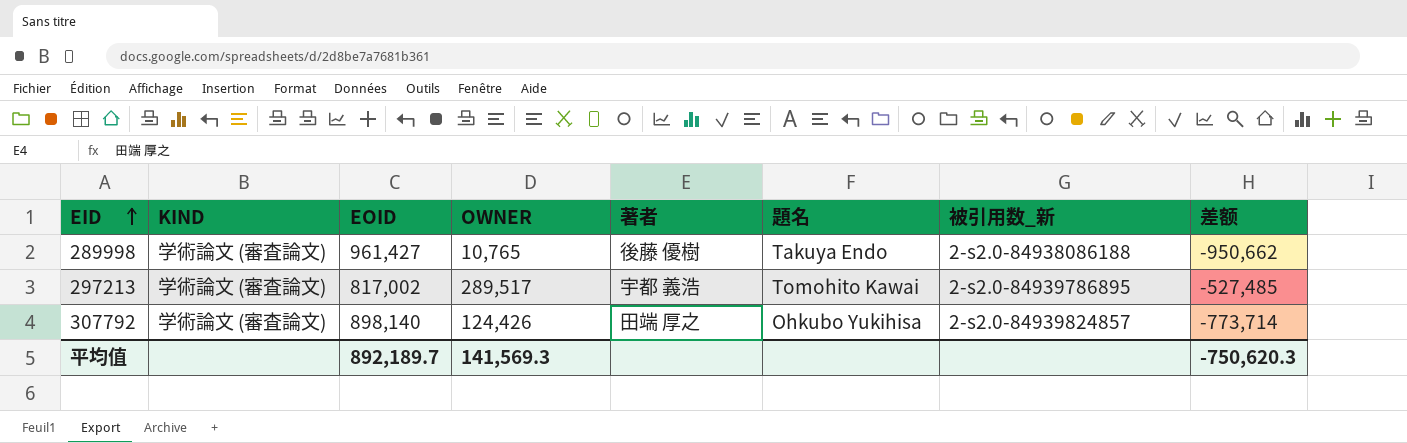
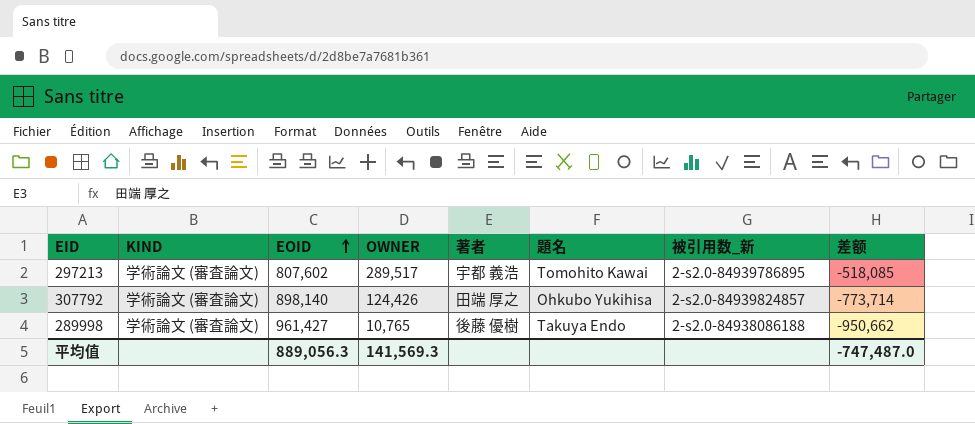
row order: EID ascending -> EOID ascending
297213 | EOID: 817,002 -> 807,602
297213 | 差额: -527,485 -> -518,085
平均值 | EOID: 892,189.7 -> 889,056.3
平均值 | 差额: -750,620.3 -> -747,487.0

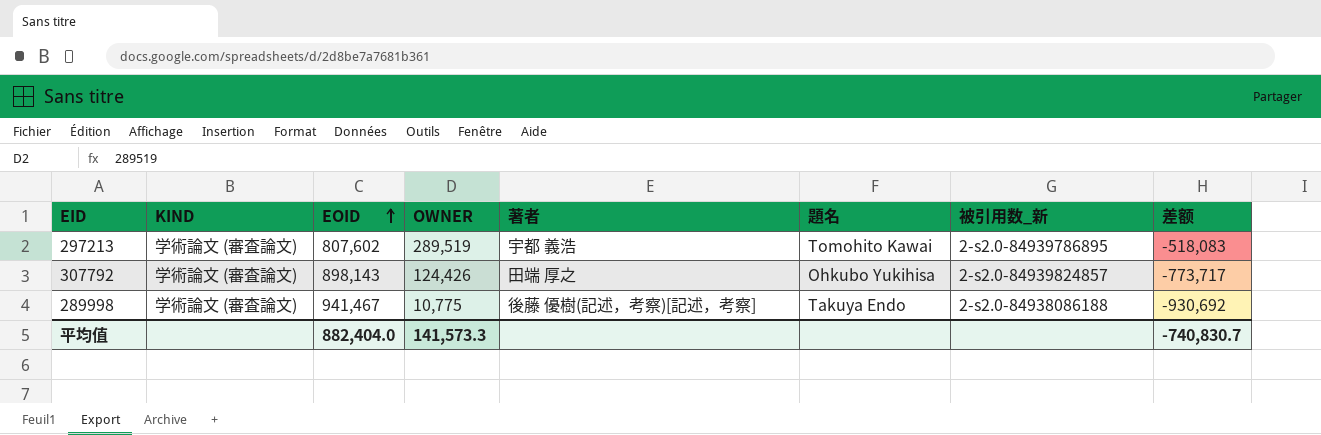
297213 | OWNER: 289,517 -> 289,519
297213 | 差额: -518,085 -> -518,083
307792 | EOID: 898,140 -> 898,143
307792 | 差额: -773,714 -> -773,717
289998 | EOID: 961,427 -> 941,467
289998 | OWNER: 10,765 -> 10,775
289998 | 著者: 後藤 優樹 -> 後藤 優樹(記述，考察)[記述，考察]
289998 | 差额: -950,662 -> -930,692
平均值 | EOID: 889,056.3 -> 882,404.0
平均值 | OWNER: 141,569.3 -> 141,573.3
平均值 | 差额: -747,487.0 -> -740,830.7

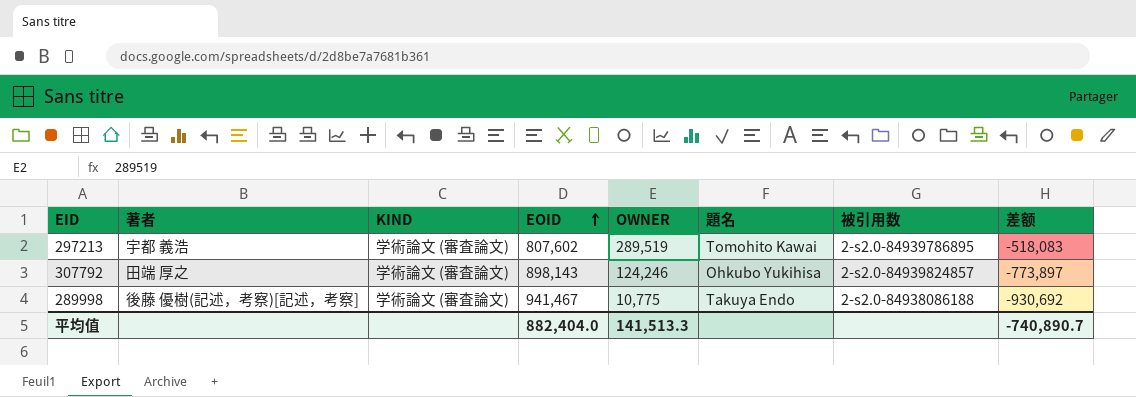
column 著者 | position: 5 -> 2
column name: 被引用数_新 -> 被引用数
307792 | OWNER: 124,426 -> 124,246
307792 | 差额: -773,717 -> -773,897
平均值 | OWNER: 141,573.3 -> 141,513.3
平均值 | 差额: -740,830.7 -> -740,890.7

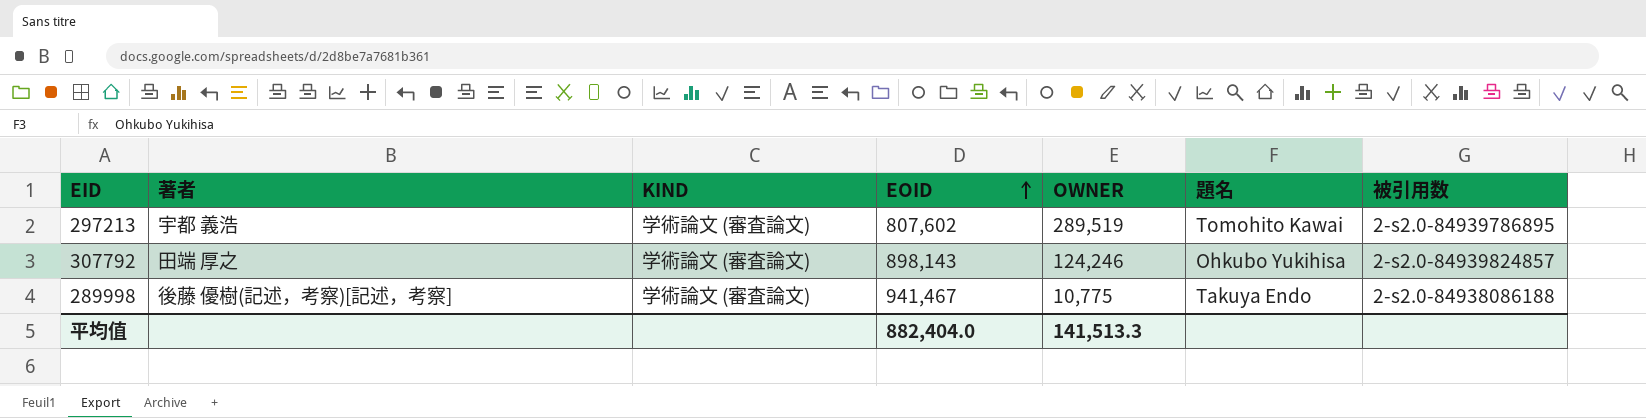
column 差额 | formula: [OWNER] - [EOID] -> none

